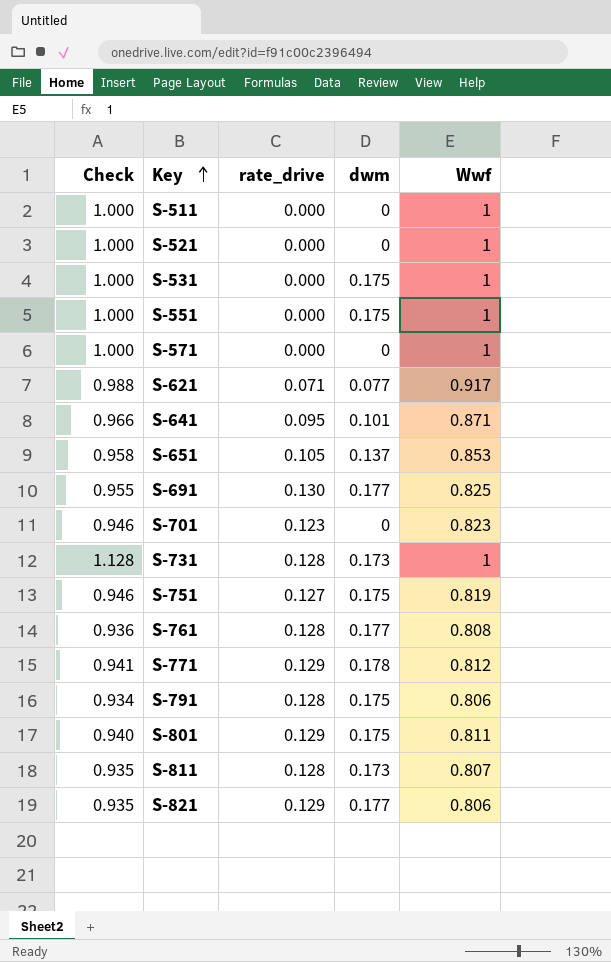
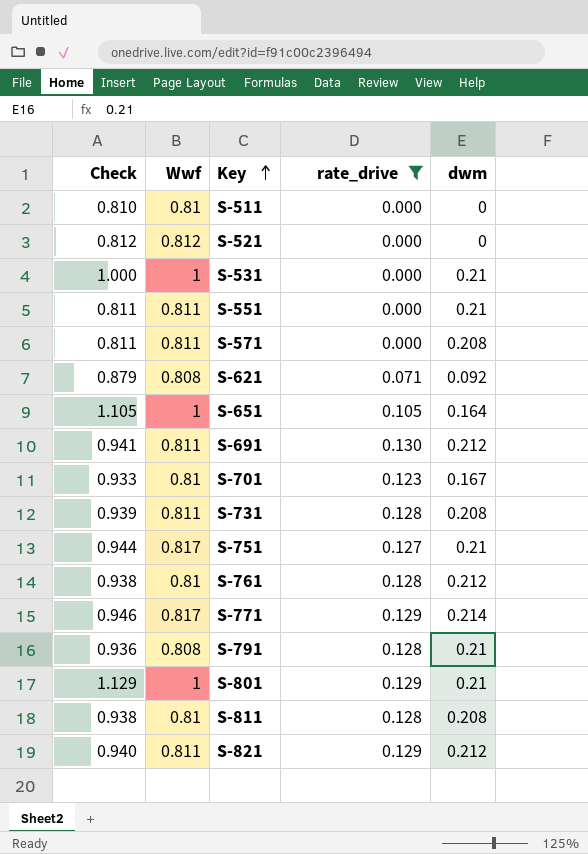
filter: none -> rate_drive != 0.095
column Wwf | position: 5 -> 2
S-511 | Check: 1.000 -> 0.810
S-511 | Wwf: 1 -> 0.81
S-521 | Check: 1.000 -> 0.812
S-521 | Wwf: 1 -> 0.812
S-531 | dwm: 0.175 -> 0.21
S-551 | Check: 1.000 -> 0.811
S-551 | Wwf: 1 -> 0.811
S-551 | dwm: 0.175 -> 0.21
S-571 | Check: 1.000 -> 0.811
S-571 | Wwf: 1 -> 0.811
S-571 | dwm: 0 -> 0.208
S-621 | Check: 0.988 -> 0.879
S-621 | Wwf: 0.917 -> 0.808
S-621 | dwm: 0.077 -> 0.092
S-651 | Check: 0.958 -> 1.105
S-651 | Wwf: 0.853 -> 1
S-651 | dwm: 0.137 -> 0.164
S-691 | Check: 0.955 -> 0.941
S-691 | Wwf: 0.825 -> 0.811
S-691 | dwm: 0.177 -> 0.212
S-701 | Check: 0.946 -> 0.933
S-701 | Wwf: 0.823 -> 0.81
S-701 | dwm: 0 -> 0.167
S-731 | Check: 1.128 -> 0.939
S-731 | Wwf: 1 -> 0.811
S-731 | dwm: 0.173 -> 0.208
S-751 | Check: 0.946 -> 0.944
S-751 | Wwf: 0.819 -> 0.817
S-751 | dwm: 0.175 -> 0.21
S-761 | Check: 0.936 -> 0.938
S-761 | Wwf: 0.808 -> 0.81
S-761 | dwm: 0.177 -> 0.212
S-771 | Check: 0.941 -> 0.946
S-771 | Wwf: 0.812 -> 0.817
S-771 | dwm: 0.178 -> 0.214
S-791 | Check: 0.934 -> 0.936
S-791 | Wwf: 0.806 -> 0.808
S-791 | dwm: 0.175 -> 0.21
S-801 | Check: 0.940 -> 1.129
S-801 | Wwf: 0.811 -> 1
S-801 | dwm: 0.175 -> 0.21
S-811 | Check: 0.935 -> 0.938
S-811 | Wwf: 0.807 -> 0.81
S-811 | dwm: 0.173 -> 0.208
S-821 | Check: 0.935 -> 0.940
S-821 | Wwf: 0.806 -> 0.811
S-821 | dwm: 0.177 -> 0.212

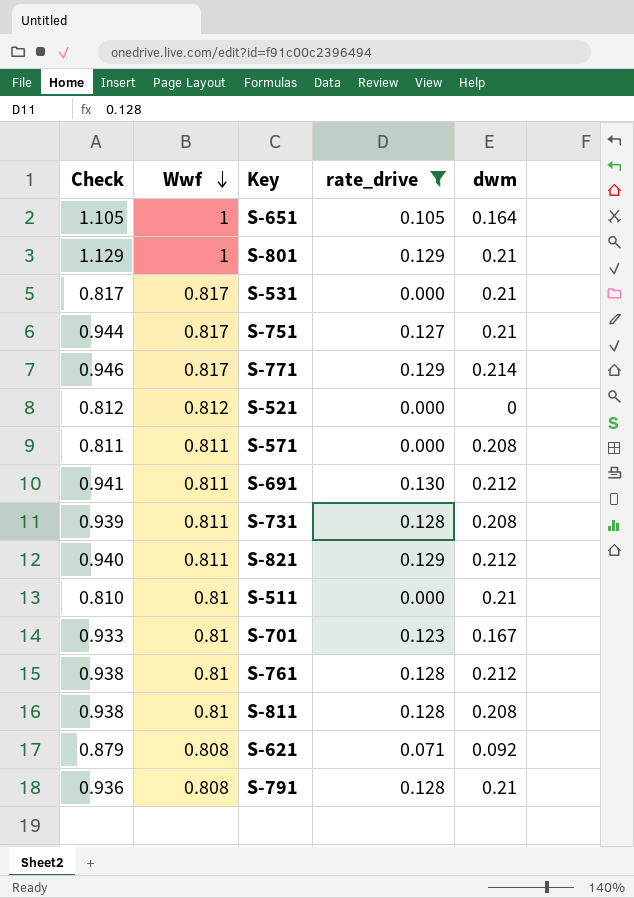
row order: Key ascending -> Wwf descending
row S-551: 0.811 | 0.811 | 0.000 | 0.21 -> none
S-531 | Check: 1.000 -> 0.817
S-531 | Wwf: 1 -> 0.817
S-511 | dwm: 0 -> 0.21

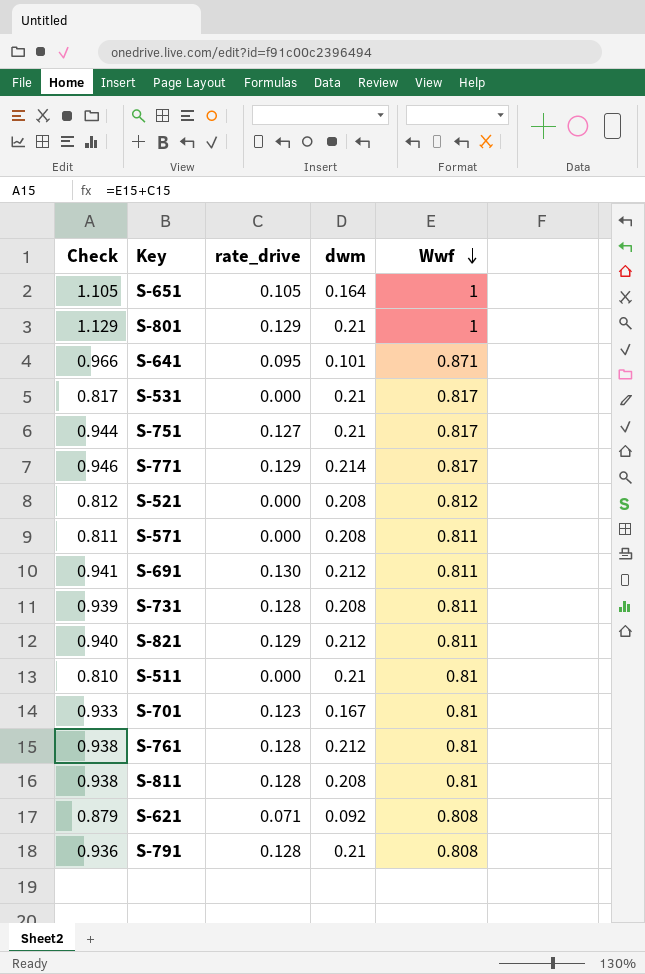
filter: rate_drive != 0.095 -> none
column Wwf | position: 2 -> 5
S-521 | dwm: 0 -> 0.208

